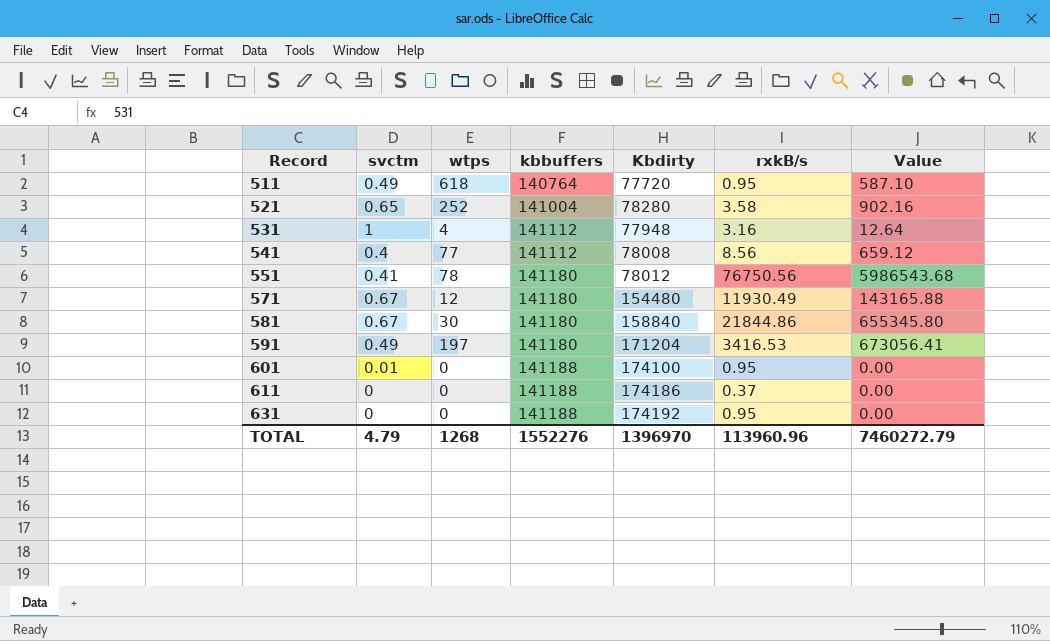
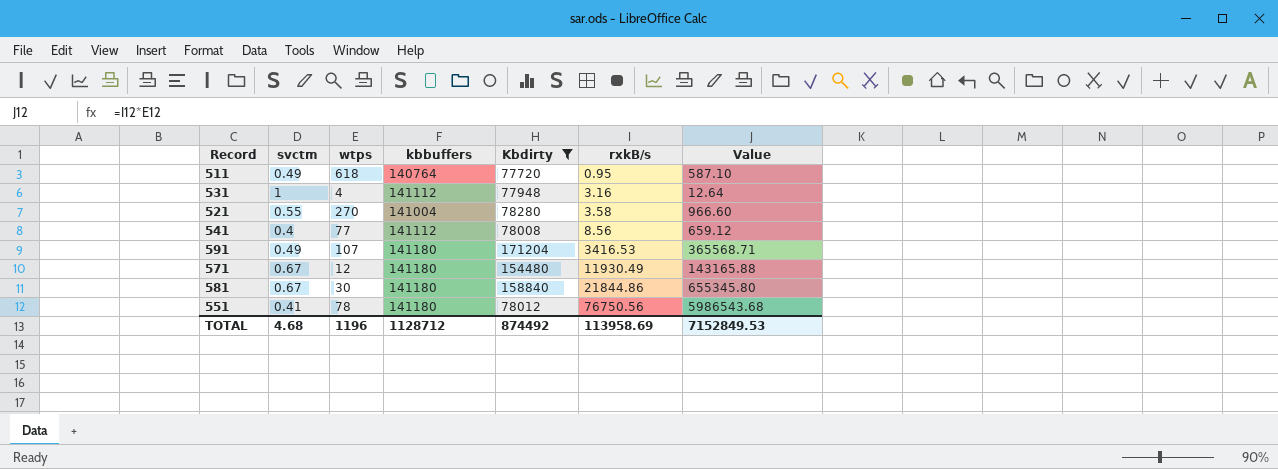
filter: none -> Kbdirty <= 171204
row order: Record ascending -> rxkB/s ascending
521 | svctm: 0.65 -> 0.55
521 | wtps: 252 -> 270
521 | Value: 902.16 -> 966.60
591 | wtps: 197 -> 107
591 | Value: 673056.41 -> 365568.71
TOTAL | svctm: 4.79 -> 4.68
TOTAL | wtps: 1268 -> 1196
TOTAL | kbbuffers: 1552276 -> 1128712
TOTAL | Kbdirty: 1396970 -> 874492
TOTAL | rxkB/s: 113960.96 -> 113958.69
TOTAL | Value: 7460272.79 -> 7152849.53

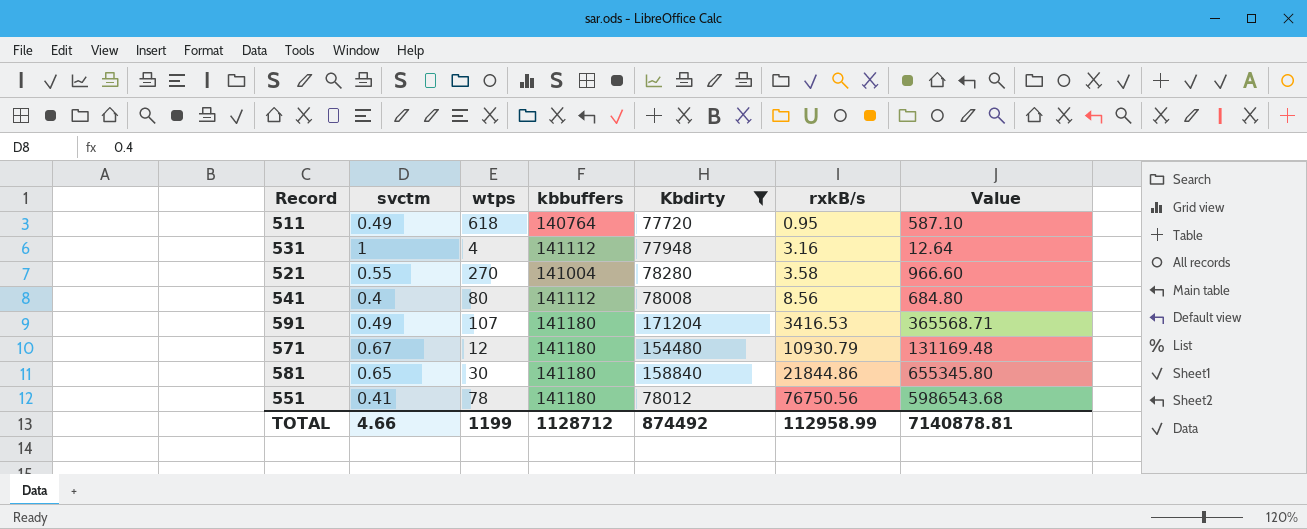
541 | wtps: 77 -> 80
541 | Value: 659.12 -> 684.80
571 | rxkB/s: 11930.49 -> 10930.79
571 | Value: 143165.88 -> 131169.48
581 | svctm: 0.67 -> 0.65
TOTAL | svctm: 4.68 -> 4.66
TOTAL | wtps: 1196 -> 1199
TOTAL | rxkB/s: 113958.69 -> 112958.99
TOTAL | Value: 7152849.53 -> 7140878.81

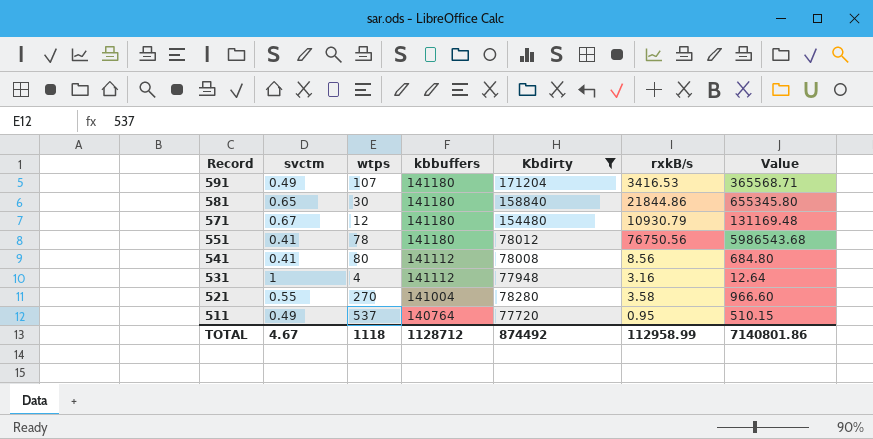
row order: rxkB/s ascending -> Record descending
541 | svctm: 0.4 -> 0.41
511 | wtps: 618 -> 537
511 | Value: 587.10 -> 510.15
TOTAL | svctm: 4.66 -> 4.67
TOTAL | wtps: 1199 -> 1118
TOTAL | Value: 7140878.81 -> 7140801.86

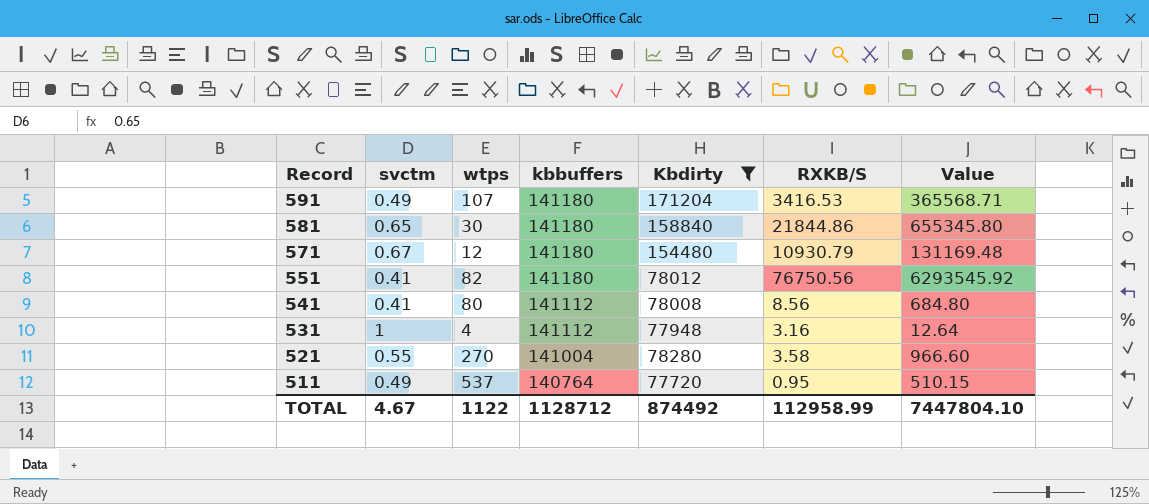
column name: rxkB/s -> RXKB/S
551 | wtps: 78 -> 82
551 | Value: 5986543.68 -> 6293545.92
TOTAL | wtps: 1118 -> 1122
TOTAL | Value: 7140801.86 -> 7447804.10

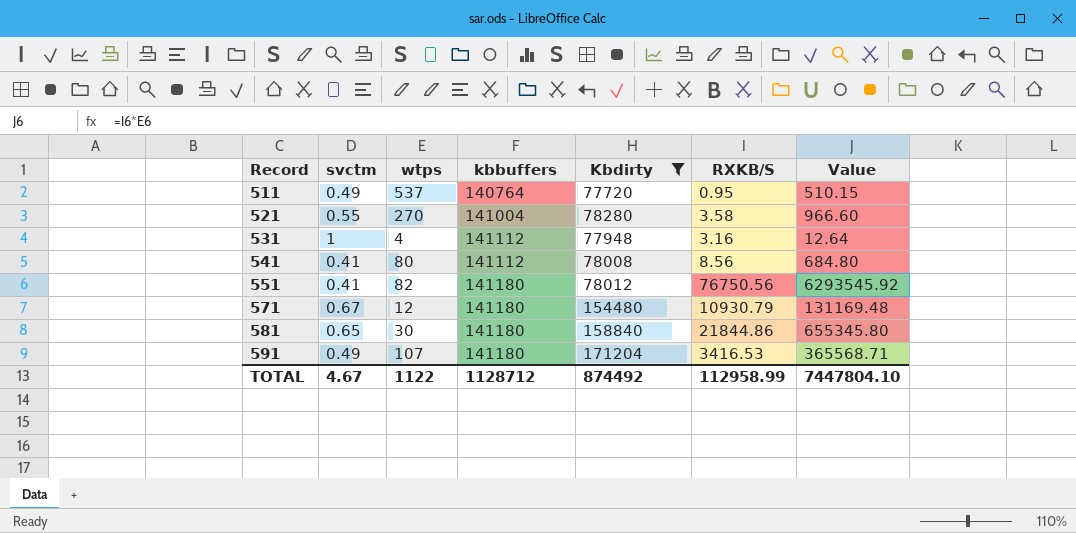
row order: Record descending -> Record ascending

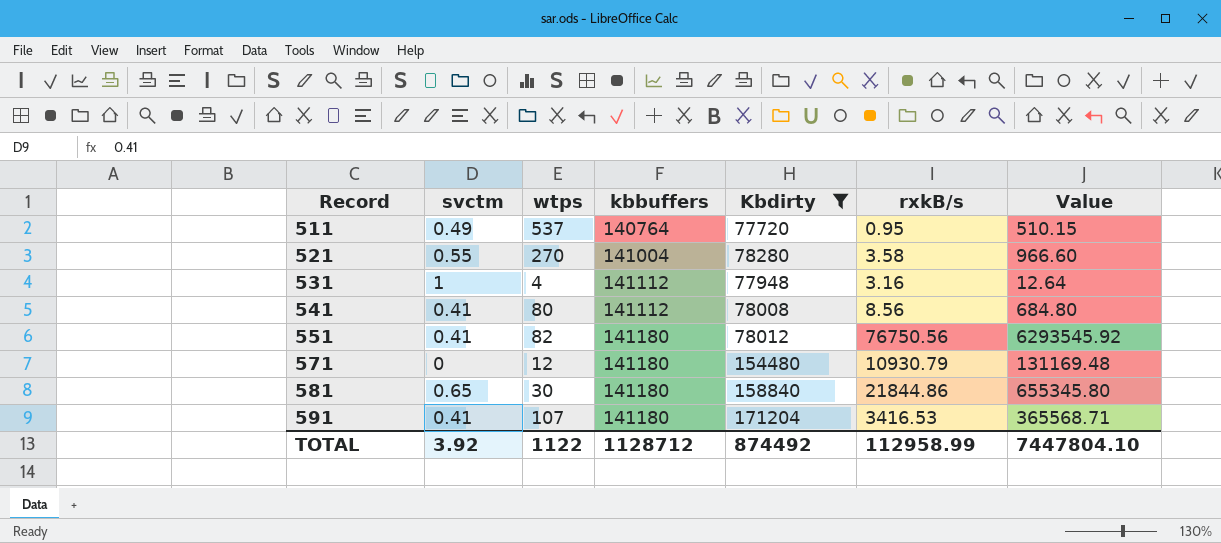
column name: RXKB/S -> rxkB/s
571 | svctm: 0.67 -> 0
591 | svctm: 0.49 -> 0.41
TOTAL | svctm: 4.67 -> 3.92

